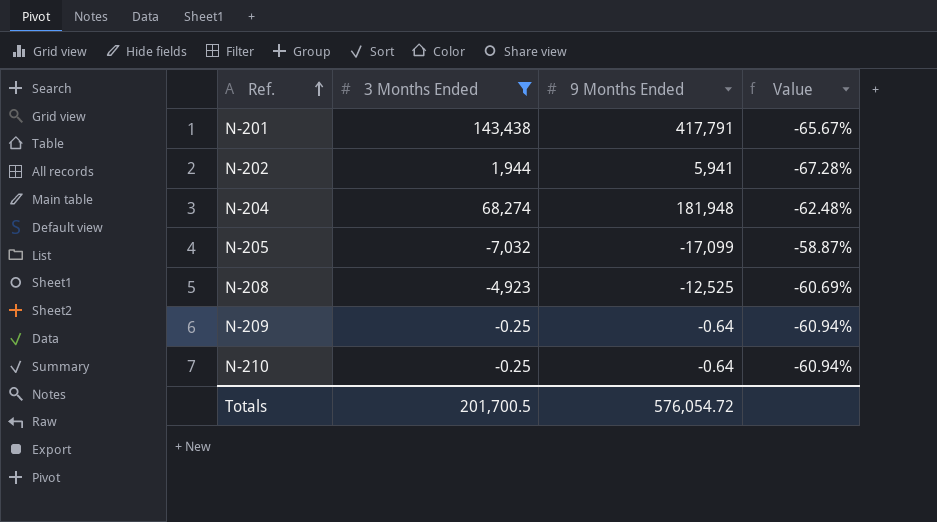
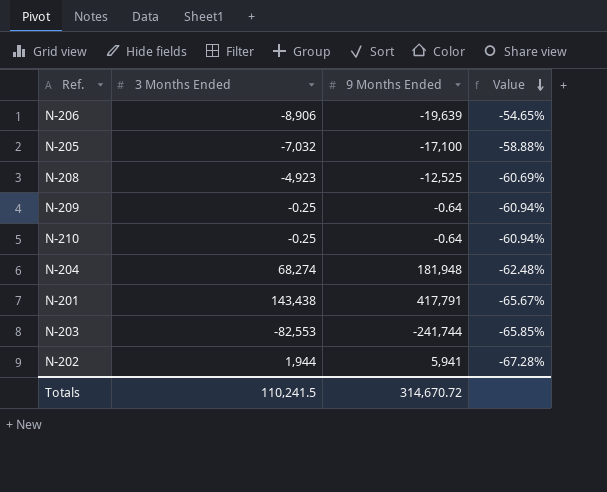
filter: 3 Months Ended >= -7,032 -> none
row order: Ref. ascending -> Value descending
N-205 | 9 Months Ended: -17,099 -> -17,100
N-205 | Value: -58.87% -> -58.88%
Totals | 3 Months Ended: 201,700.5 -> 110,241.5
Totals | 9 Months Ended: 576,054.72 -> 314,670.72

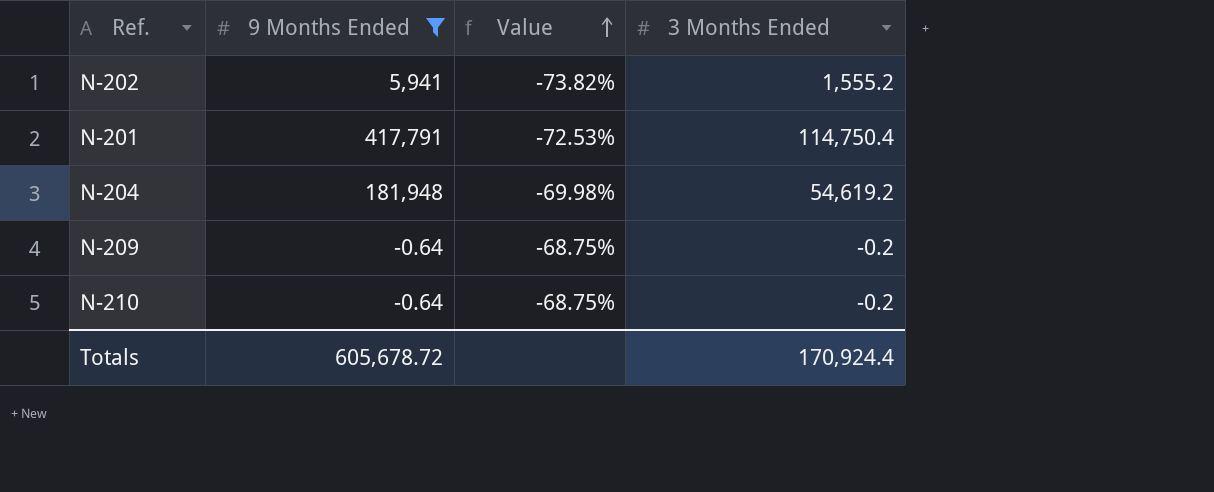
filter: none -> 9 Months Ended >= -0.64
row order: Value descending -> Value ascending
column 3 Months Ended | position: 2 -> 4
N-202 | Value: -67.28% -> -73.82%
N-202 | 3 Months Ended: 1,944 -> 1,555.2
N-201 | Value: -65.67% -> -72.53%
N-201 | 3 Months Ended: 143,438 -> 114,750.4
N-204 | Value: -62.48% -> -69.98%
N-204 | 3 Months Ended: 68,274 -> 54,619.2
N-209 | Value: -60.94% -> -68.75%
N-209 | 3 Months Ended: -0.25 -> -0.2
N-210 | Value: -60.94% -> -68.75%
N-210 | 3 Months Ended: -0.25 -> -0.2
Totals | 9 Months Ended: 314,670.72 -> 605,678.72
Totals | 3 Months Ended: 110,241.5 -> 170,924.4

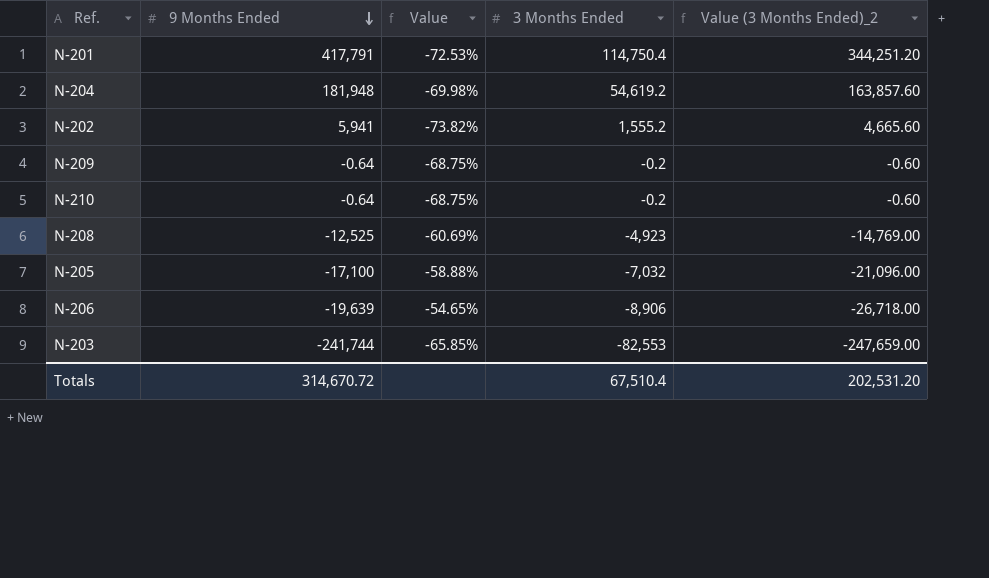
filter: 9 Months Ended >= -0.64 -> none
row order: Value ascending -> 9 Months Ended descending
column Value (3 Months Ended)_2 | formula: none -> [3 Months Ended] * 3
Totals | 9 Months Ended: 605,678.72 -> 314,670.72
Totals | 3 Months Ended: 170,924.4 -> 67,510.4

